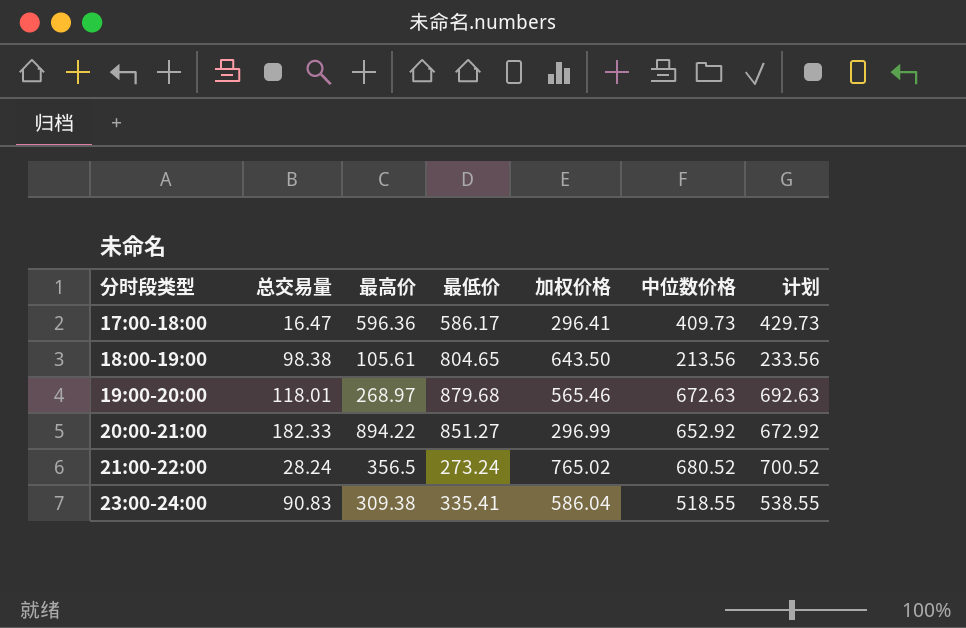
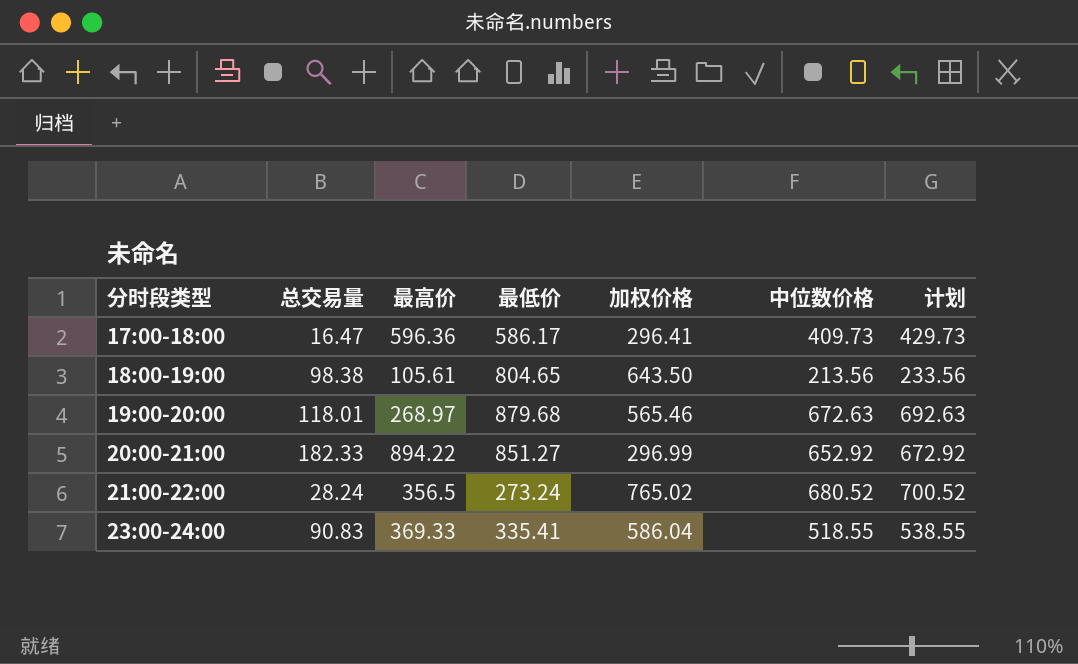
23:00-24:00 | 最高价: 309.38 -> 369.33

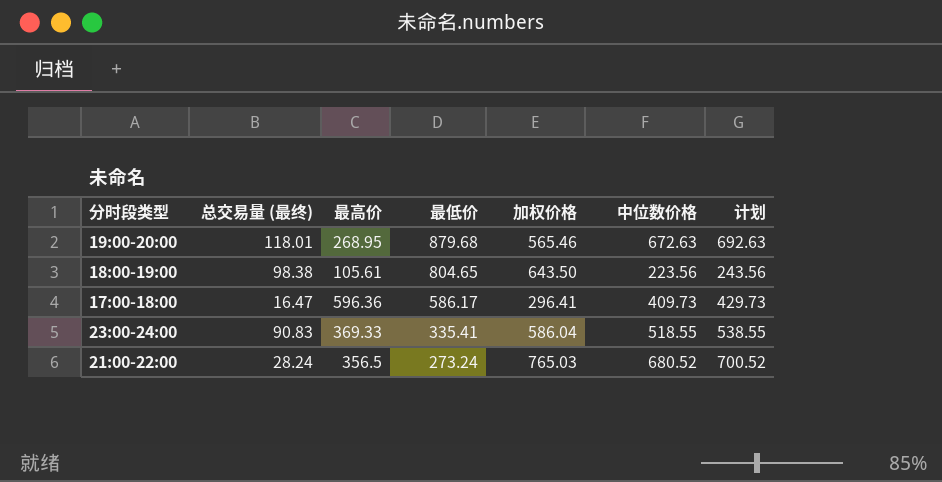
row order: 分时段类型 ascending -> 最低价 descending
column name: 总交易量 -> 总交易量 (最终)
row 20:00-21:00: 182.33 | 894.22 | 851.27 | 296.99 | 652.92 | 672.92 -> none
19:00-20:00 | 最高价: 268.97 -> 268.95
18:00-19:00 | 中位数价格: 213.56 -> 223.56
18:00-19:00 | 计划: 233.56 -> 243.56
21:00-22:00 | 加权价格: 765.02 -> 765.03

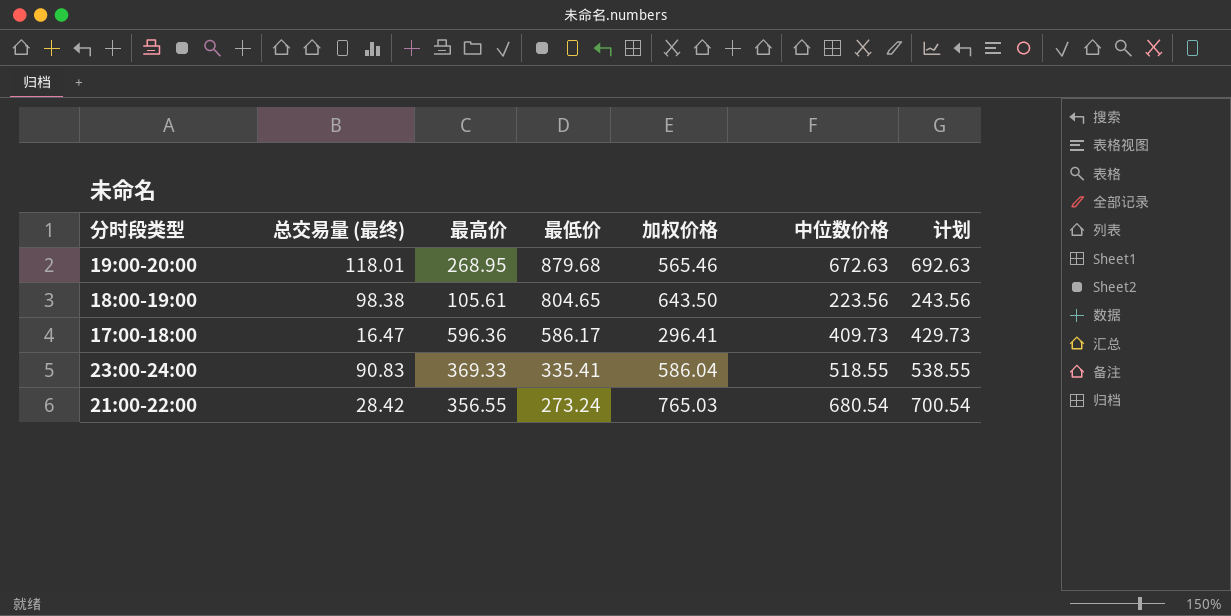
21:00-22:00 | 总交易量 (最终): 28.24 -> 28.42
21:00-22:00 | 最高价: 356.5 -> 356.55
21:00-22:00 | 中位数价格: 680.52 -> 680.54
21:00-22:00 | 计划: 700.52 -> 700.54

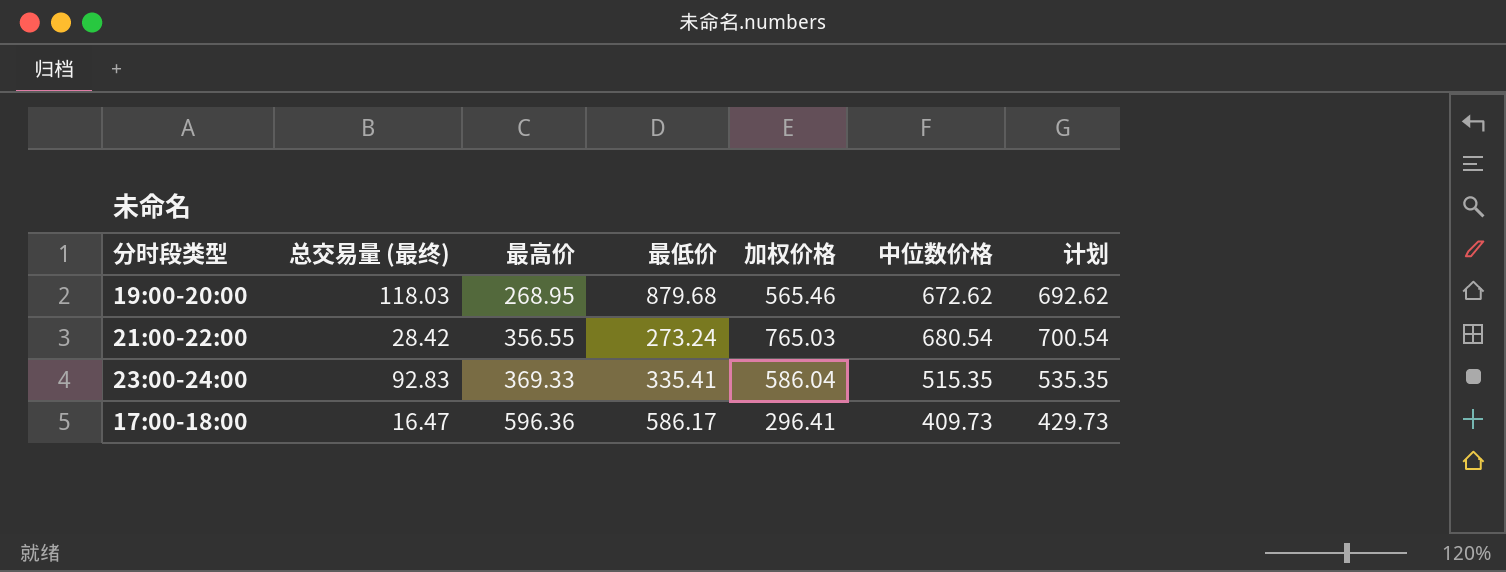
row order: 最低价 descending -> 最高价 ascending
row 18:00-19:00: 98.38 | 105.61 | 804.65 | 643.50 | 223.56 | 243.56 -> none
19:00-20:00 | 总交易量 (最终): 118.01 -> 118.03
19:00-20:00 | 中位数价格: 672.63 -> 672.62
19:00-20:00 | 计划: 692.63 -> 692.62
23:00-24:00 | 总交易量 (最终): 90.83 -> 92.83
23:00-24:00 | 中位数价格: 518.55 -> 515.35
23:00-24:00 | 计划: 538.55 -> 535.35

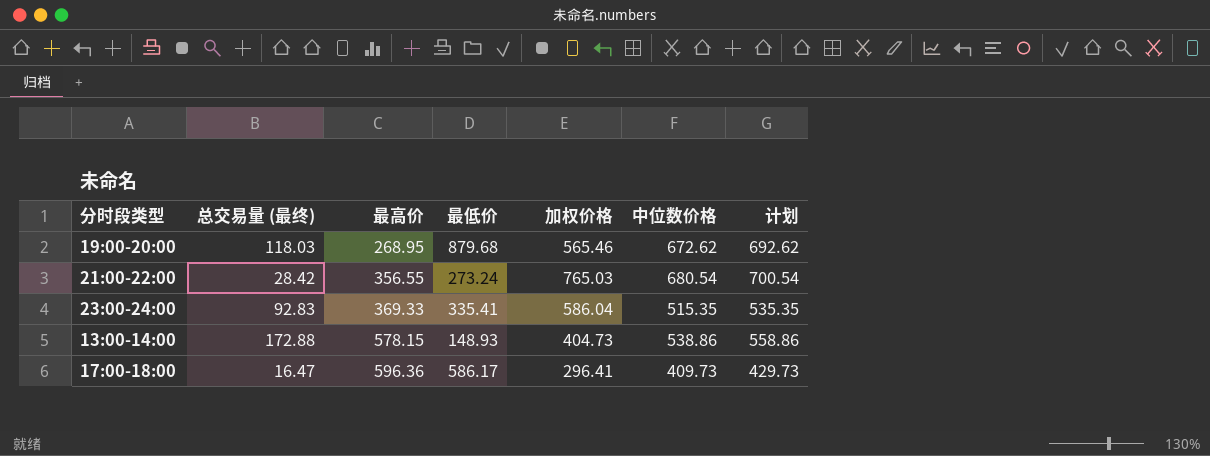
row 13:00-14:00: none -> 172.88 | 578.15 | 148.93 | 404.73 | 538.86 | 558.86

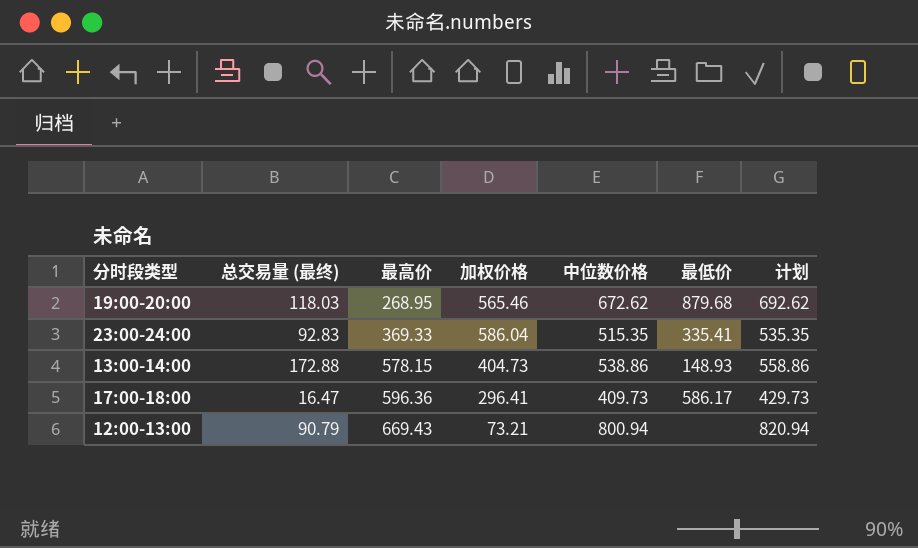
column 最低价 | position: 4 -> 6
row 21:00-22:00: 28.42 | 356.55 | 273.24 | 765.03 | 680.54 | 700.54 -> none
row 12:00-13:00: none -> 90.79 | 669.43 | 73.21 | 800.94 | none | 820.94

